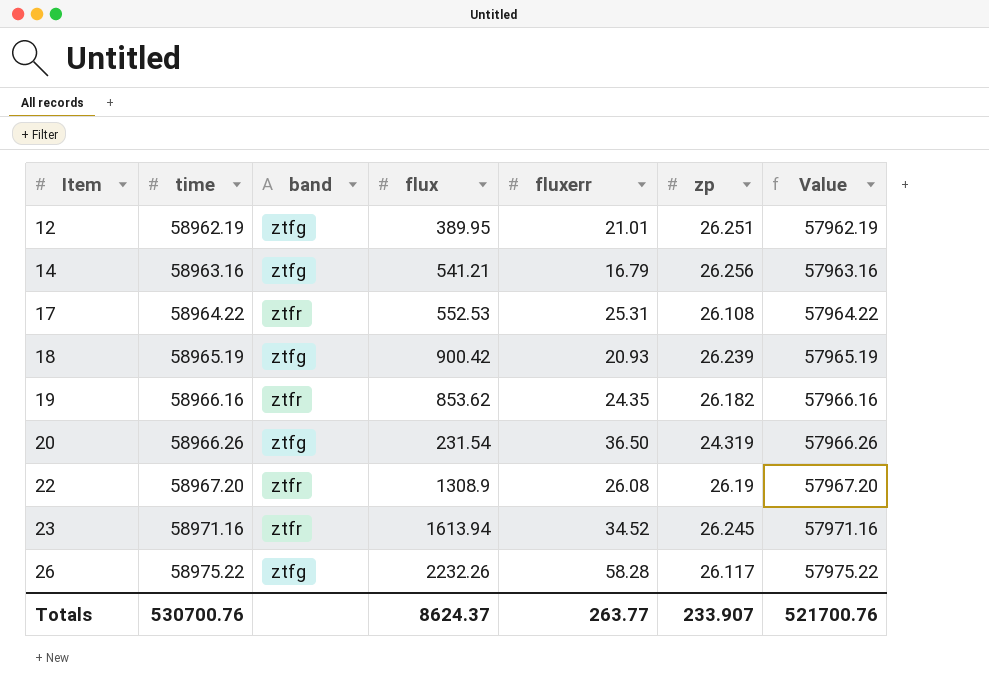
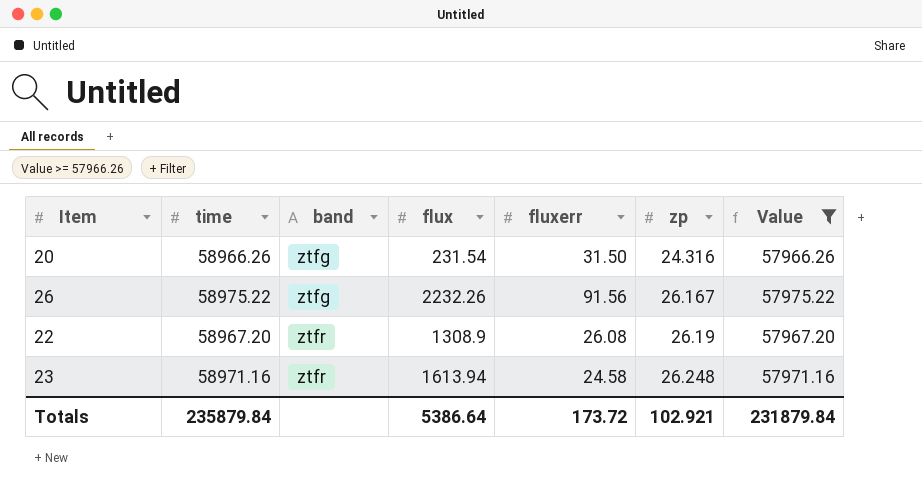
filter: none -> Value >= 57966.26
row order: Item ascending -> band ascending
20 | fluxerr: 36.50 -> 31.50
20 | zp: 24.319 -> 24.316
26 | fluxerr: 58.28 -> 91.56
26 | zp: 26.117 -> 26.167
23 | fluxerr: 34.52 -> 24.58
23 | zp: 26.245 -> 26.248
Totals | time: 530700.76 -> 235879.84
Totals | flux: 8624.37 -> 5386.64
Totals | fluxerr: 263.77 -> 173.72
Totals | zp: 233.907 -> 102.921
Totals | Value: 521700.76 -> 231879.84

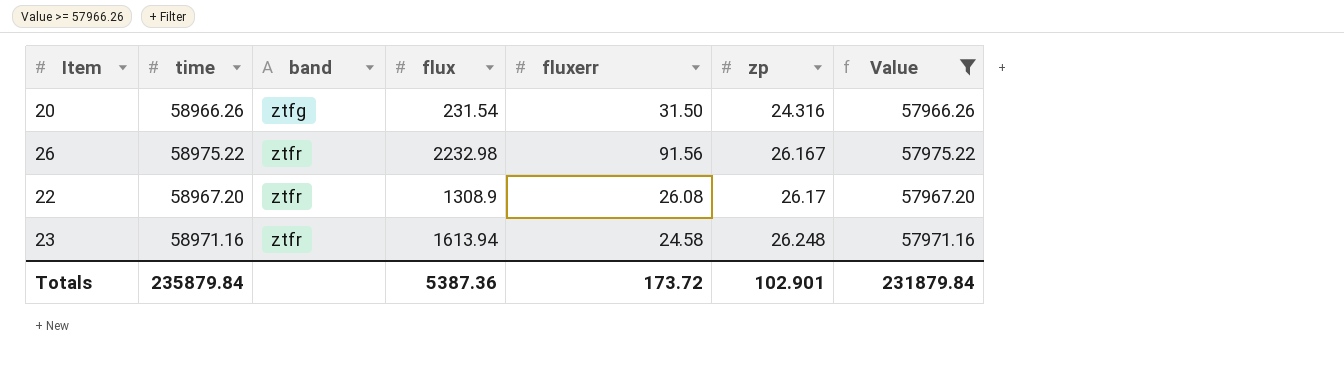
26 | band: ztfg -> ztfr
26 | flux: 2232.26 -> 2232.98
22 | zp: 26.19 -> 26.17
Totals | flux: 5386.64 -> 5387.36
Totals | zp: 102.921 -> 102.901

